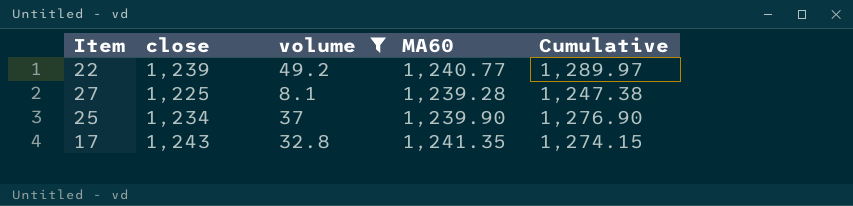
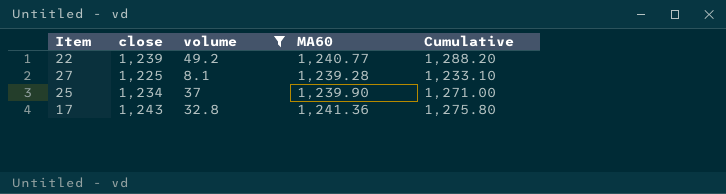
column Cumulative | formula: [volume] + [MA60] -> [close] + [volume]
17 | MA60: 1,241.35 -> 1,241.36

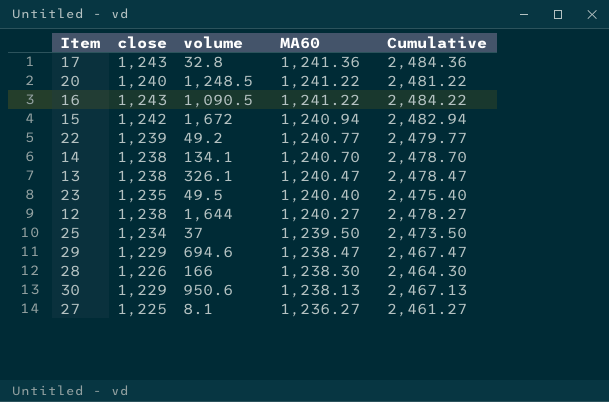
filter: volume <= 49.2 -> none
row order: none -> MA60 descending
column Cumulative | formula: [close] + [volume] -> [close] + [MA60]
25 | MA60: 1,239.90 -> 1,239.50
27 | MA60: 1,239.28 -> 1,236.27

